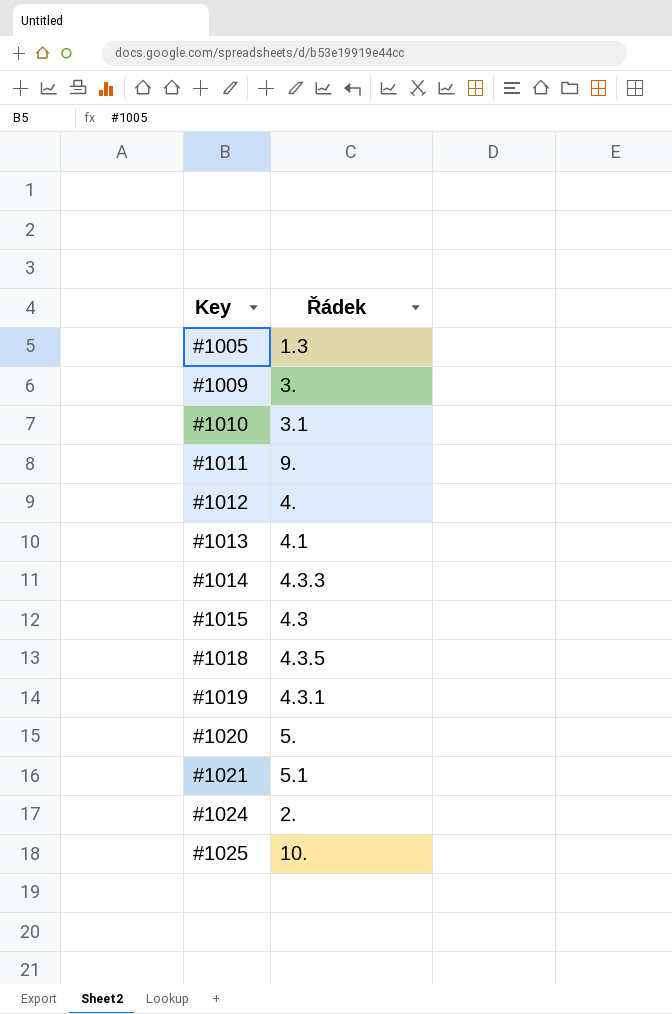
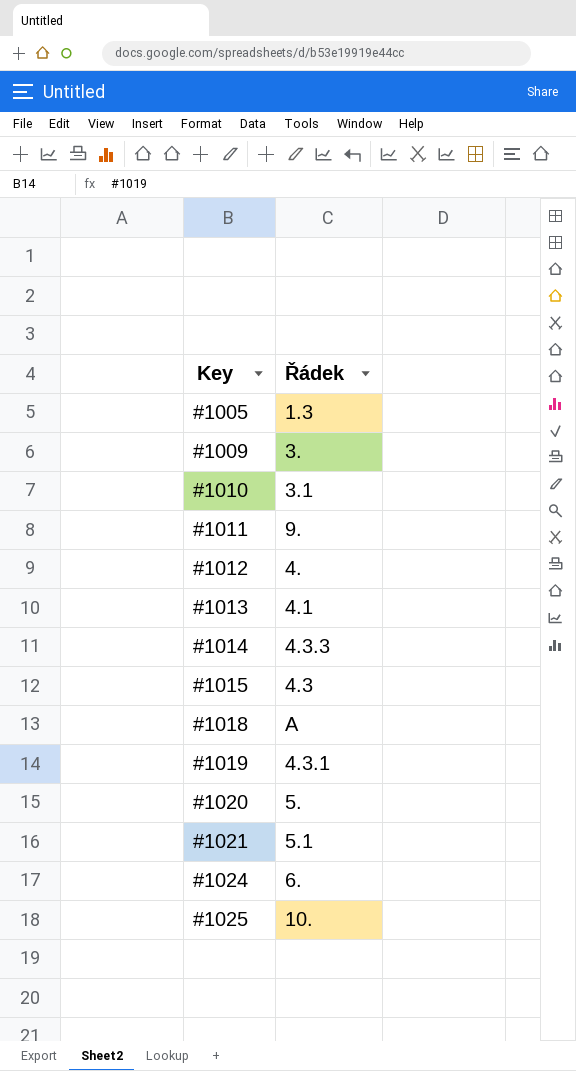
#1018 | Řádek: 4.3.5 -> A
#1024 | Řádek: 2. -> 6.

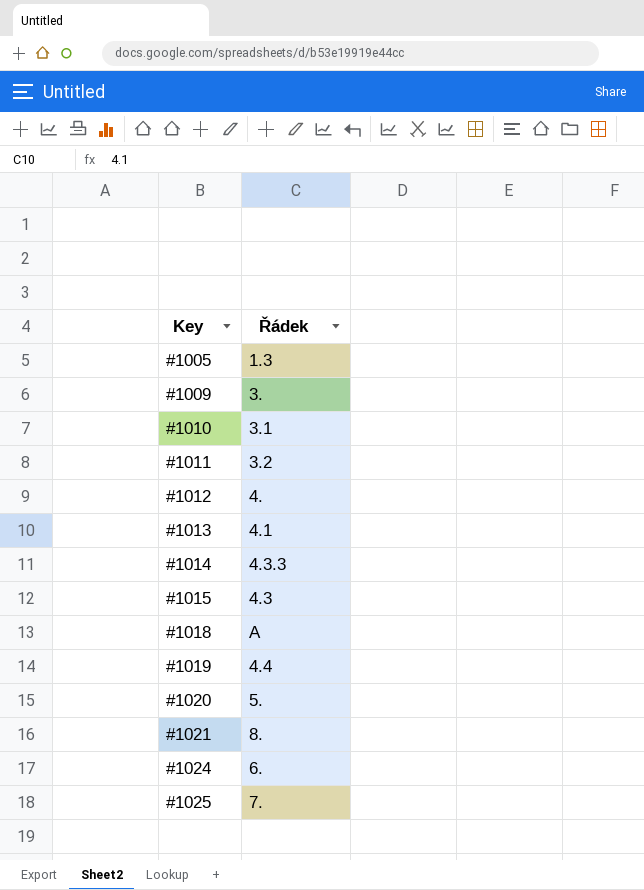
#1011 | Řádek: 9. -> 3.2
#1019 | Řádek: 4.3.1 -> 4.4
#1021 | Řádek: 5.1 -> 8.
#1025 | Řádek: 10. -> 7.

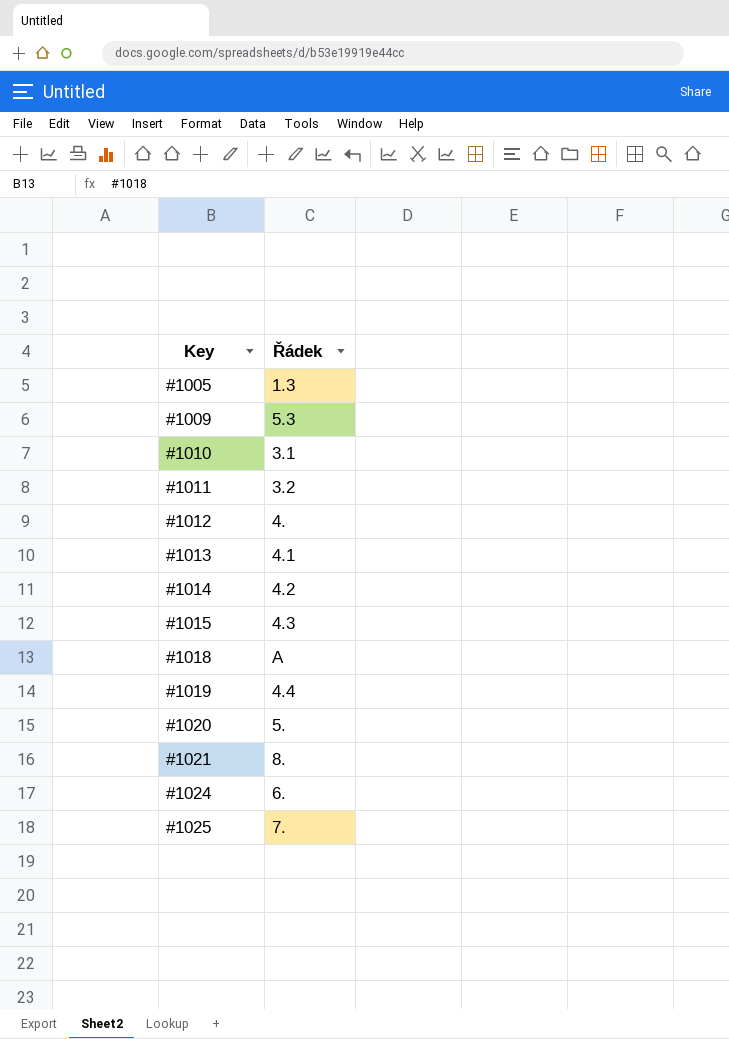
#1009 | Řádek: 3. -> 5.3
#1014 | Řádek: 4.3.3 -> 4.2

